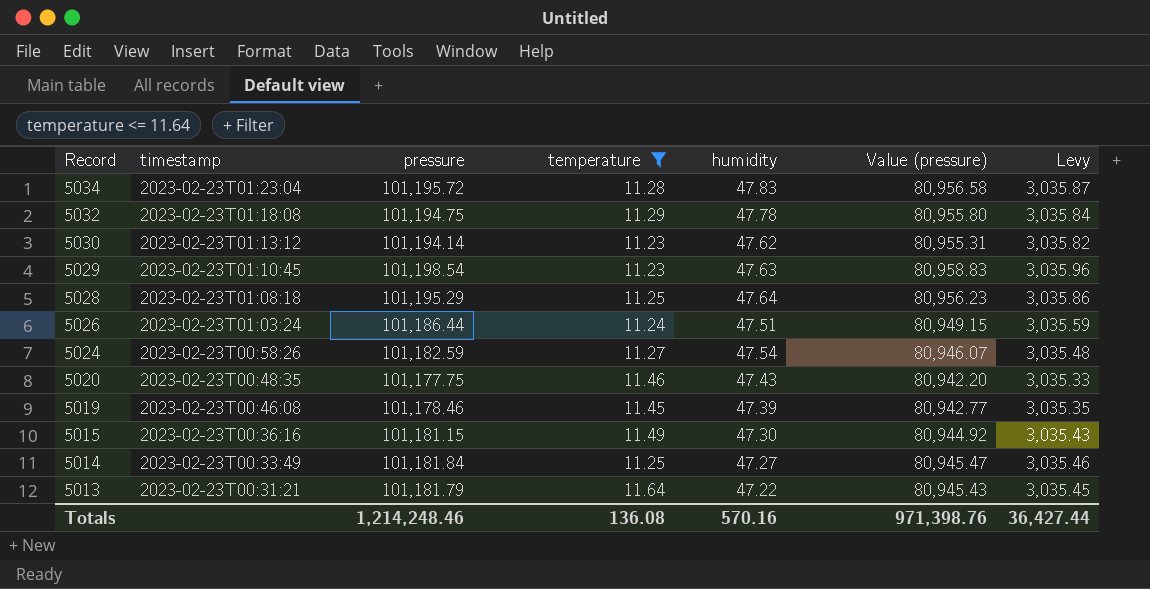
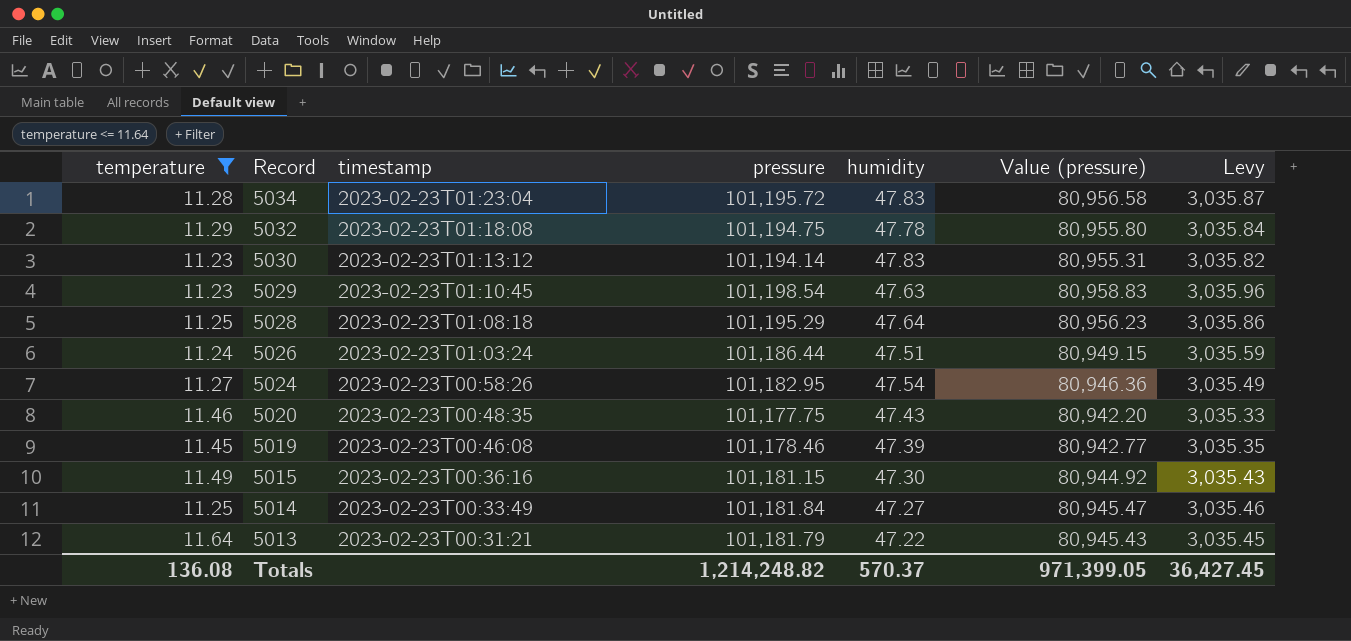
column temperature | position: 4 -> 1
5030 | humidity: 47.62 -> 47.83
5024 | pressure: 101,182.59 -> 101,182.95
5024 | Value (pressure): 80,946.07 -> 80,946.36
5024 | Levy: 3,035.48 -> 3,035.49
Totals | pressure: 1,214,248.46 -> 1,214,248.82
Totals | humidity: 570.16 -> 570.37
Totals | Value (pressure): 971,398.76 -> 971,399.05
Totals | Levy: 36,427.44 -> 36,427.45

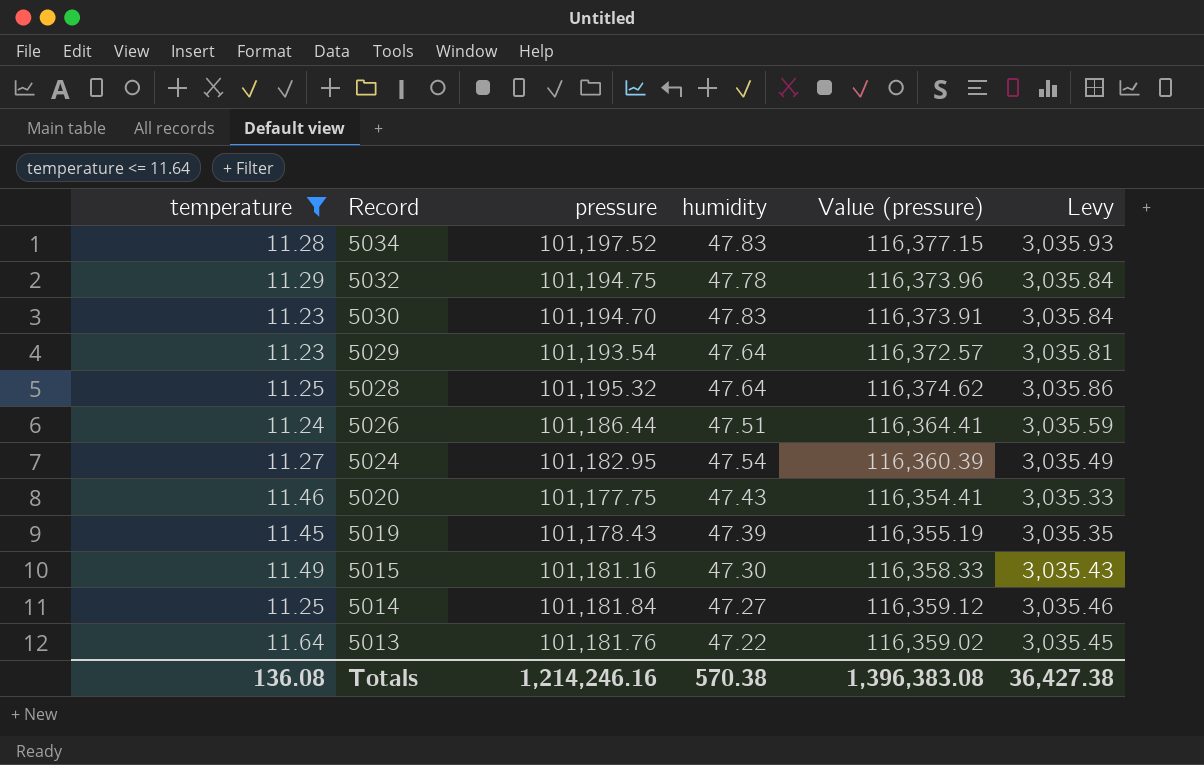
column timestamp | position: 3 -> none
column Value (pressure) | formula: [pressure] * 0.8 -> [pressure] * 1.15
5034 | pressure: 101,195.72 -> 101,197.52
5034 | Levy: 3,035.87 -> 3,035.93
5030 | pressure: 101,194.14 -> 101,194.70
5030 | Levy: 3,035.82 -> 3,035.84
5029 | pressure: 101,198.54 -> 101,193.54
5029 | humidity: 47.63 -> 47.64
5029 | Levy: 3,035.96 -> 3,035.81
5028 | pressure: 101,195.29 -> 101,195.32
5019 | pressure: 101,178.46 -> 101,178.43
5015 | pressure: 101,181.15 -> 101,181.16
5013 | pressure: 101,181.79 -> 101,181.76
Totals | pressure: 1,214,248.82 -> 1,214,246.16
Totals | humidity: 570.37 -> 570.38
Totals | Value (pressure): 971,399.05 -> 1,396,383.08
Totals | Levy: 36,427.45 -> 36,427.38

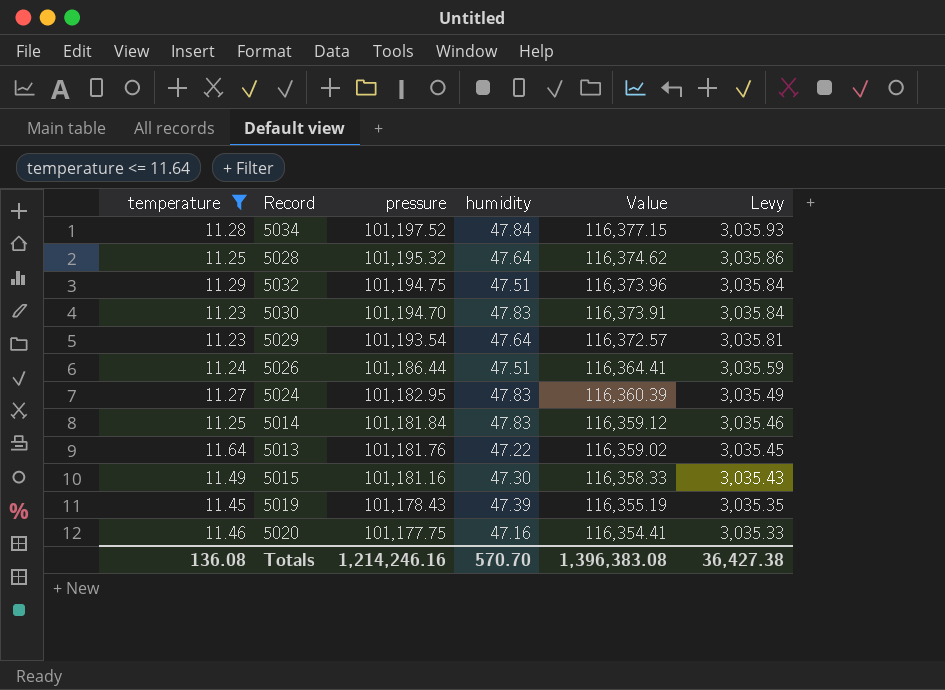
row order: Record descending -> pressure descending
column name: Value (pressure) -> Value
5034 | humidity: 47.83 -> 47.84
5032 | humidity: 47.78 -> 47.51
5024 | humidity: 47.54 -> 47.83
5014 | humidity: 47.27 -> 47.83
5020 | humidity: 47.43 -> 47.16
Totals | humidity: 570.38 -> 570.70

